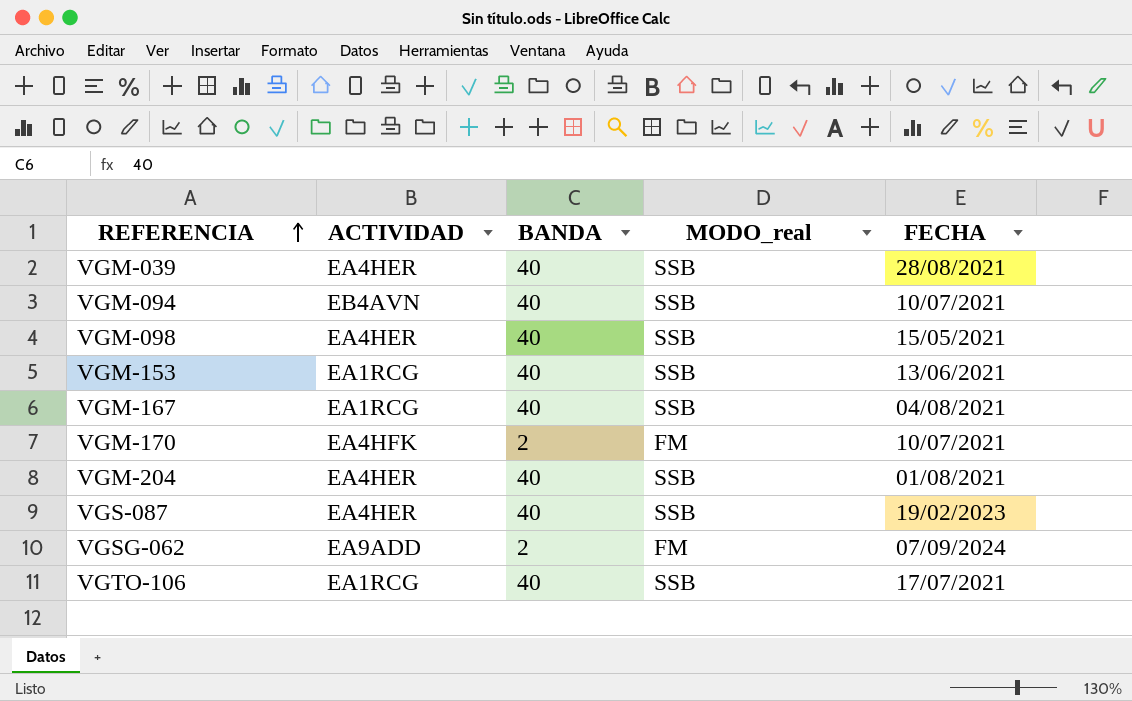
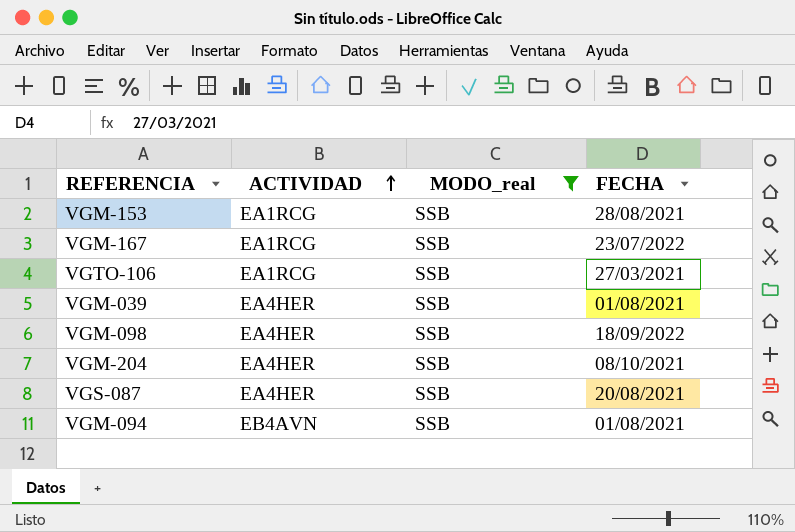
filter: none -> MODO_real = SSB
row order: REFERENCIA ascending -> ACTIVIDAD ascending
column BANDA | position: 3 -> none
VGM-153 | FECHA: 13/06/2021 -> 28/08/2021
VGM-167 | FECHA: 04/08/2021 -> 23/07/2022
VGTO-106 | FECHA: 17/07/2021 -> 27/03/2021
VGM-039 | FECHA: 28/08/2021 -> 01/08/2021
VGM-098 | FECHA: 15/05/2021 -> 18/09/2022
VGM-204 | FECHA: 01/08/2021 -> 08/10/2021
VGS-087 | FECHA: 19/02/2023 -> 20/08/2021
VGM-094 | FECHA: 10/07/2021 -> 01/08/2021

